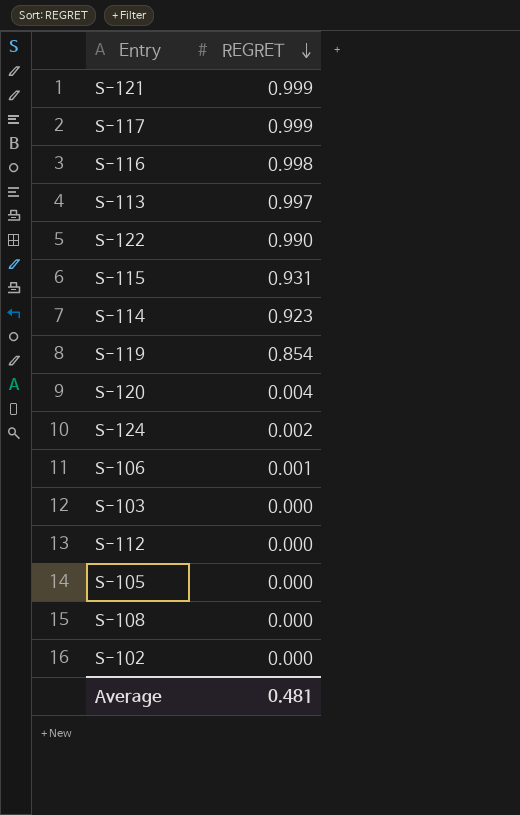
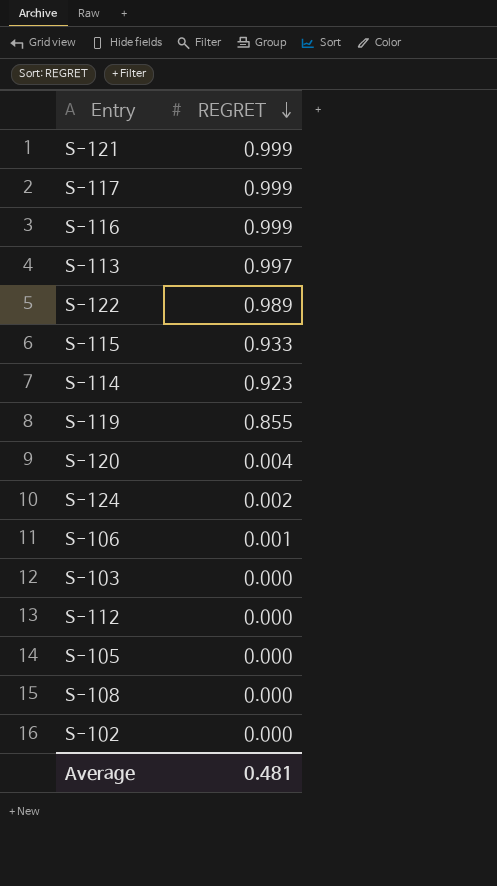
S-116 | REGRET: 0.998 -> 0.999
S-122 | REGRET: 0.990 -> 0.989
S-115 | REGRET: 0.931 -> 0.933
S-119 | REGRET: 0.854 -> 0.855

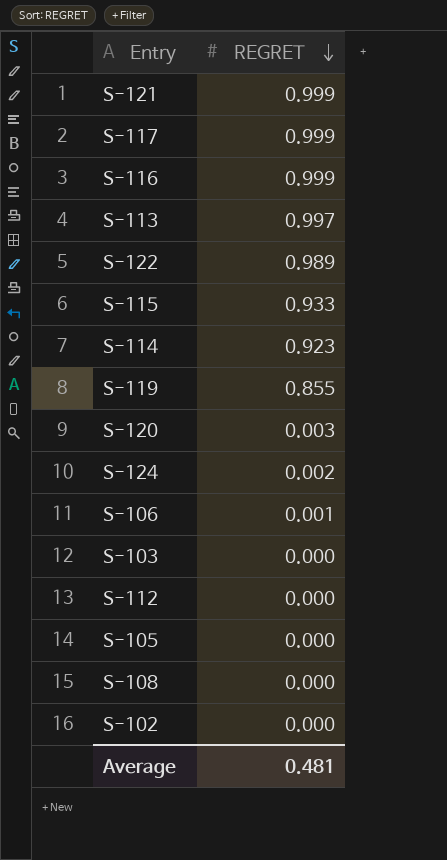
S-120 | REGRET: 0.004 -> 0.003

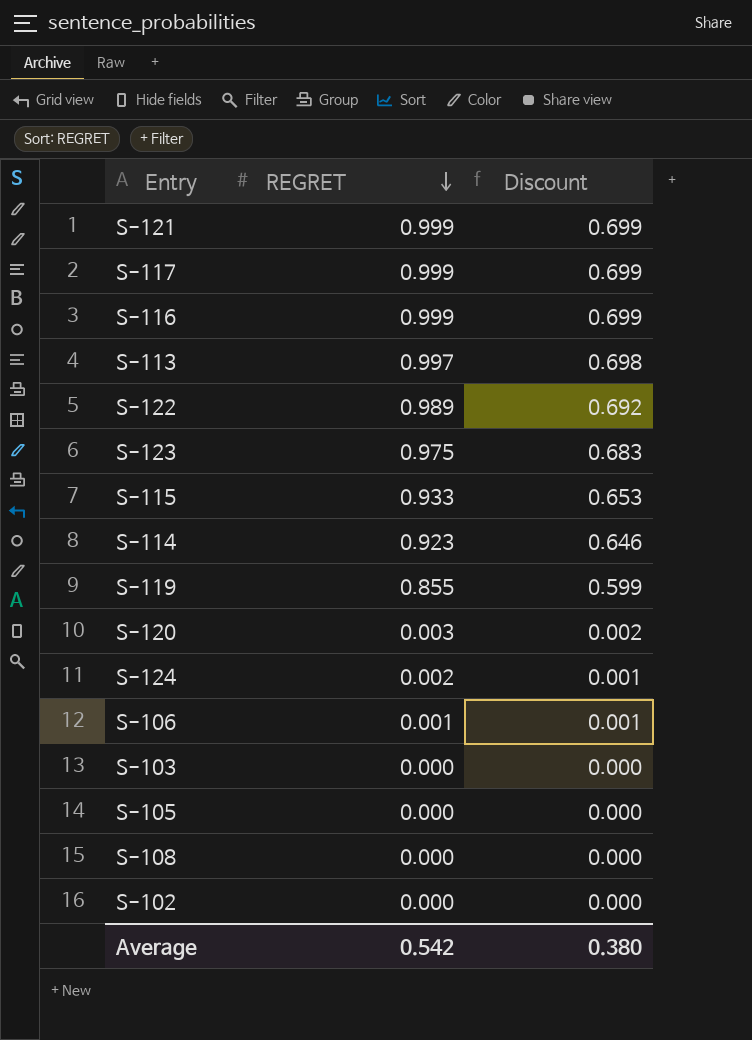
column Discount | formula: none -> [REGRET] * 0.7
row S-112: 0.000 -> none
row S-123: none -> 0.975 | 0.683
Average | REGRET: 0.481 -> 0.542

